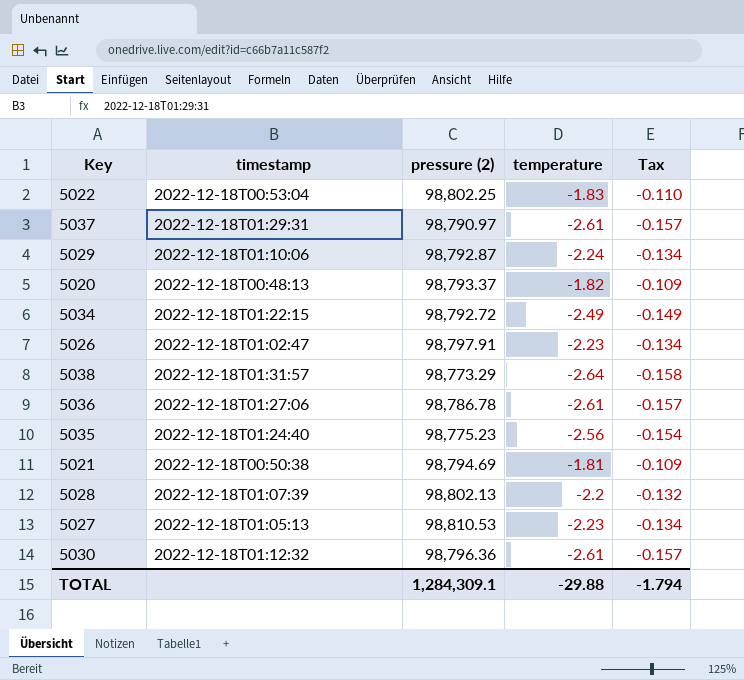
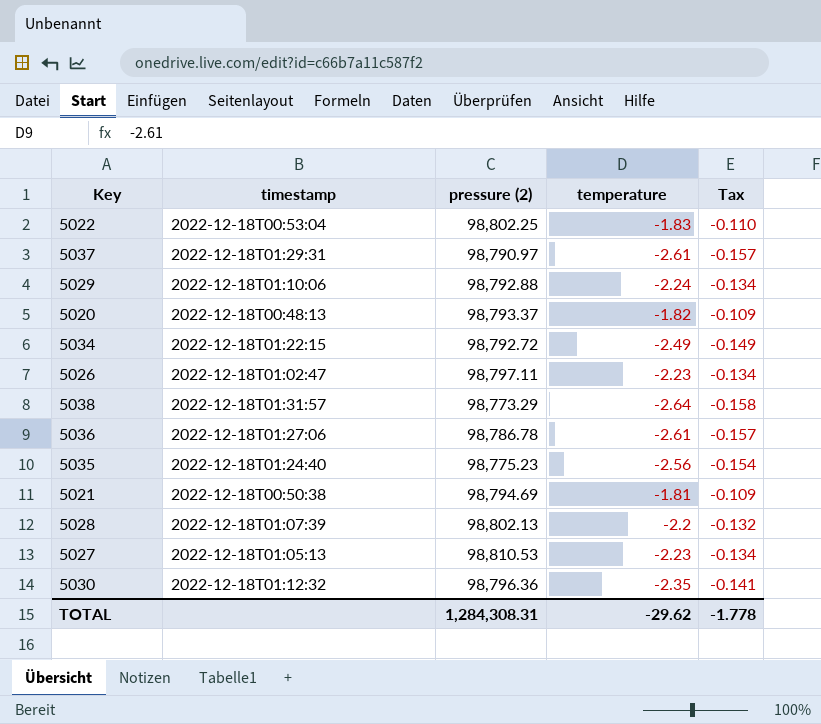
5029 | pressure (2): 98,792.87 -> 98,792.88
5026 | pressure (2): 98,797.91 -> 98,797.11
5030 | temperature: -2.61 -> -2.35
5030 | Tax: -0.157 -> -0.141
TOTAL | pressure (2): 1,284,309.1 -> 1,284,308.31
TOTAL | temperature: -29.88 -> -29.62
TOTAL | Tax: -1.794 -> -1.778

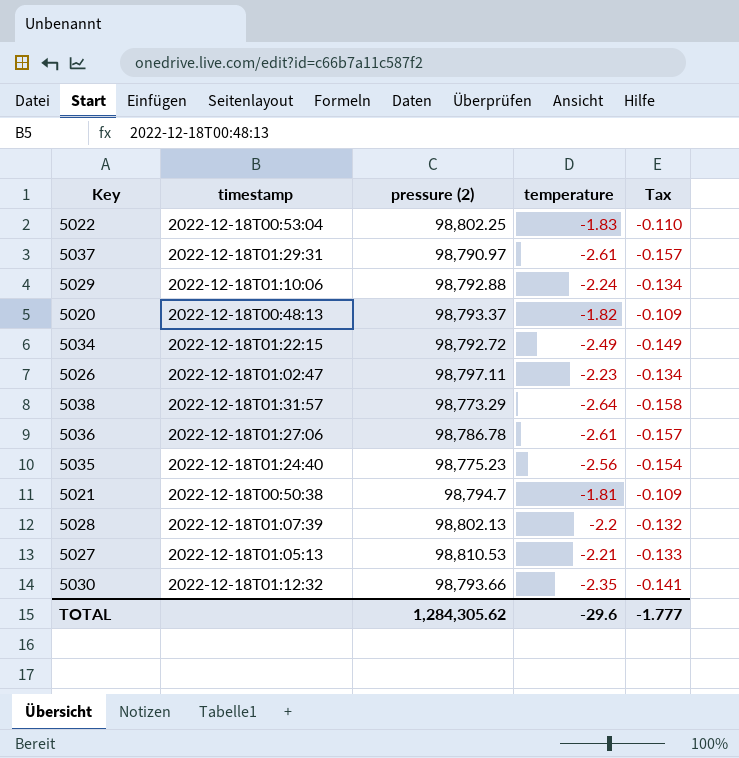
5021 | pressure (2): 98,794.69 -> 98,794.7
5027 | temperature: -2.23 -> -2.21
5027 | Tax: -0.134 -> -0.133
5030 | pressure (2): 98,796.36 -> 98,793.66
TOTAL | pressure (2): 1,284,308.31 -> 1,284,305.62
TOTAL | temperature: -29.62 -> -29.6
TOTAL | Tax: -1.778 -> -1.777

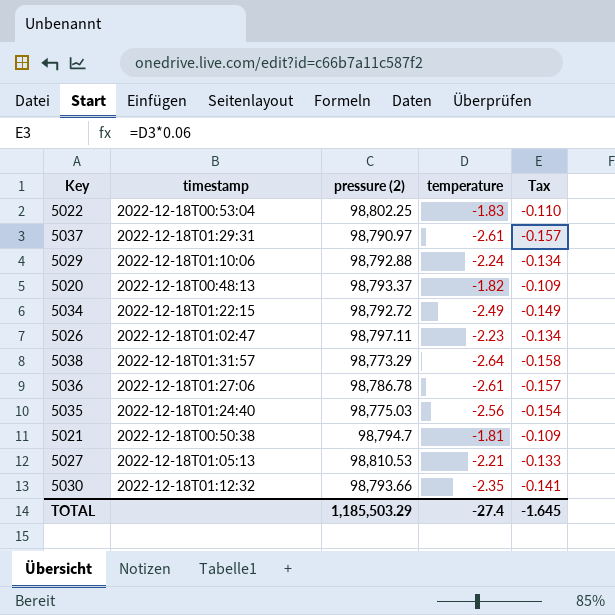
row 5028: 2022-12-18T01:07:39 | 98,802.13 | -2.2 | -0.132 -> none
5035 | pressure (2): 98,775.23 -> 98,775.03
TOTAL | pressure (2): 1,284,305.62 -> 1,185,503.29
TOTAL | temperature: -29.6 -> -27.4
TOTAL | Tax: -1.777 -> -1.645

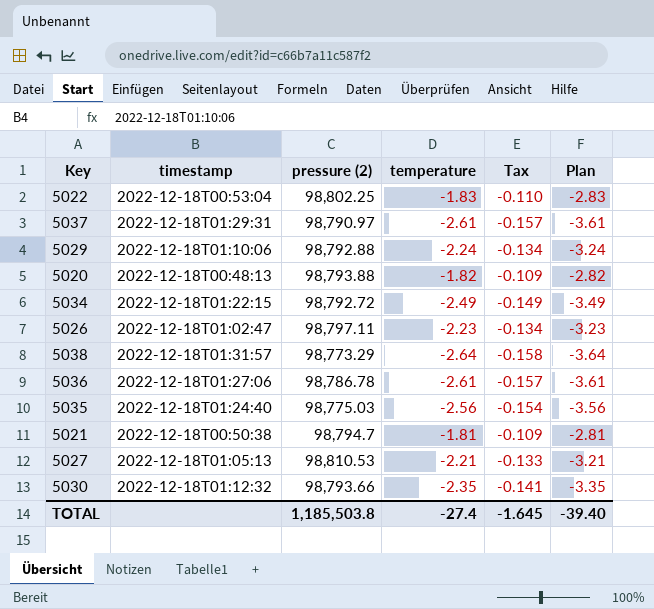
column Plan | formula: none -> [temperature] - 1
5020 | pressure (2): 98,793.37 -> 98,793.88
TOTAL | pressure (2): 1,185,503.29 -> 1,185,503.8

